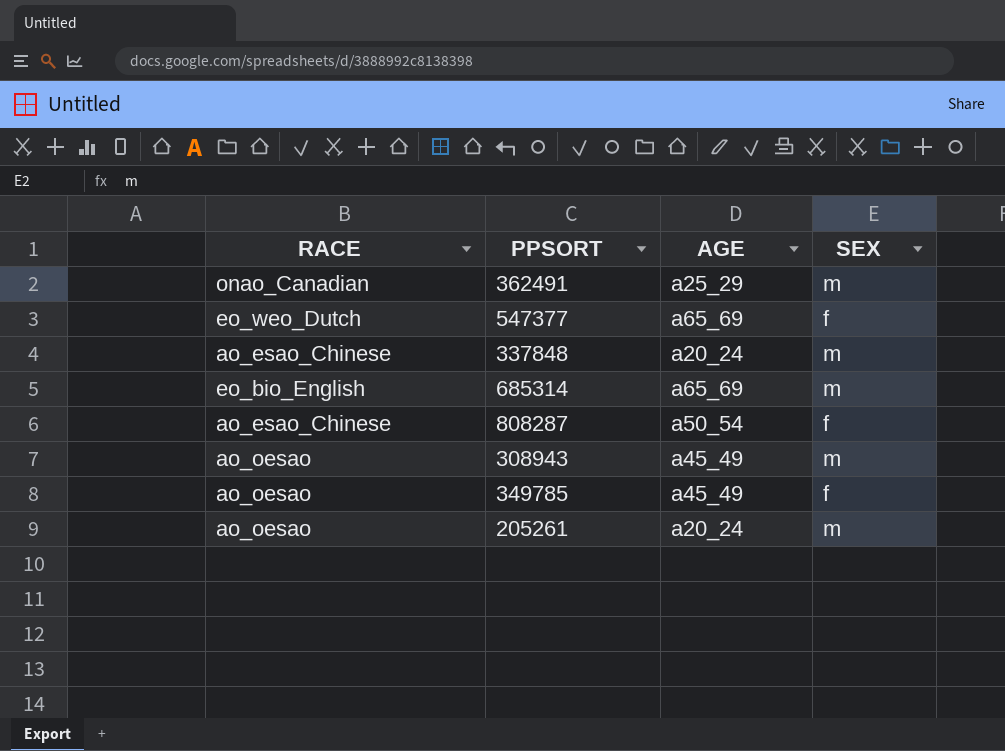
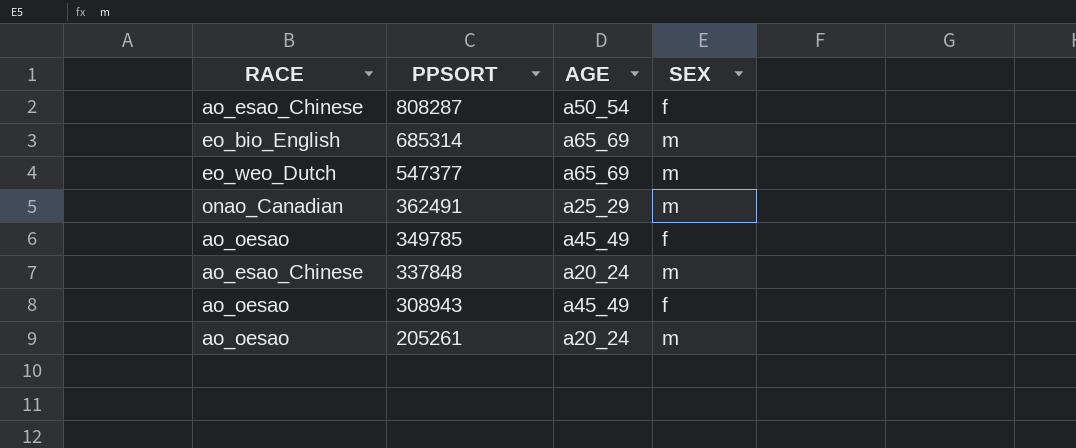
row order: none -> PPSORT descending
547377 | SEX: f -> m
308943 | SEX: m -> f

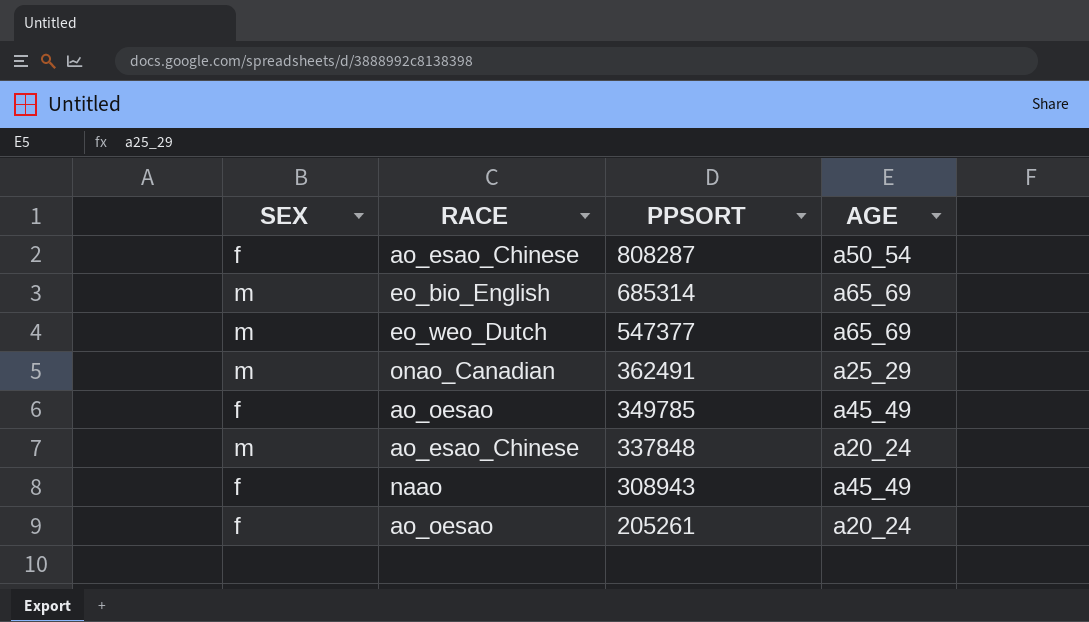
column SEX | position: 4 -> 1
308943 | RACE: ao_oesao -> naao
205261 | SEX: m -> f

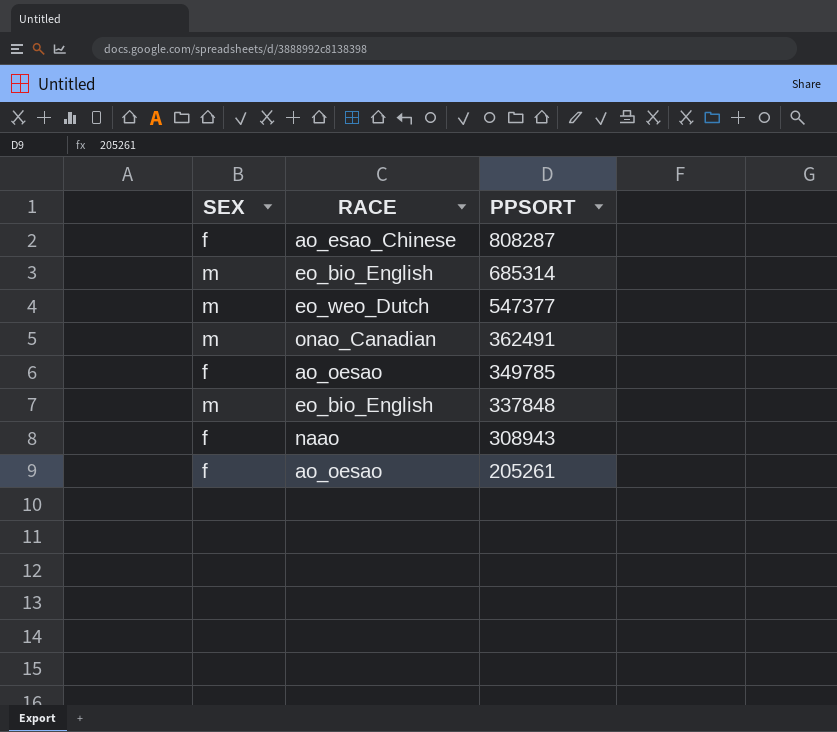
column AGE | position: 4 -> none
337848 | RACE: ao_esao_Chinese -> eo_bio_English

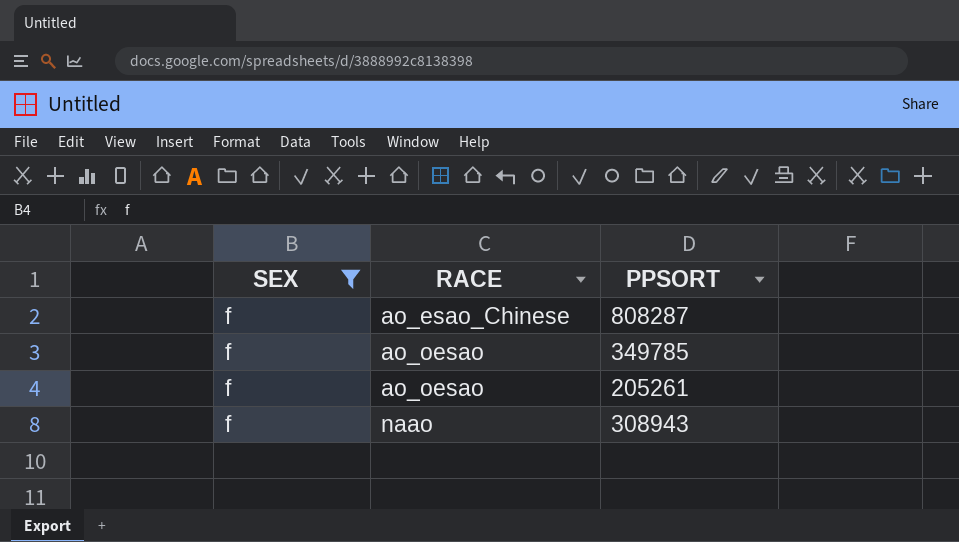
filter: none -> SEX = f
row order: PPSORT descending -> RACE ascending

